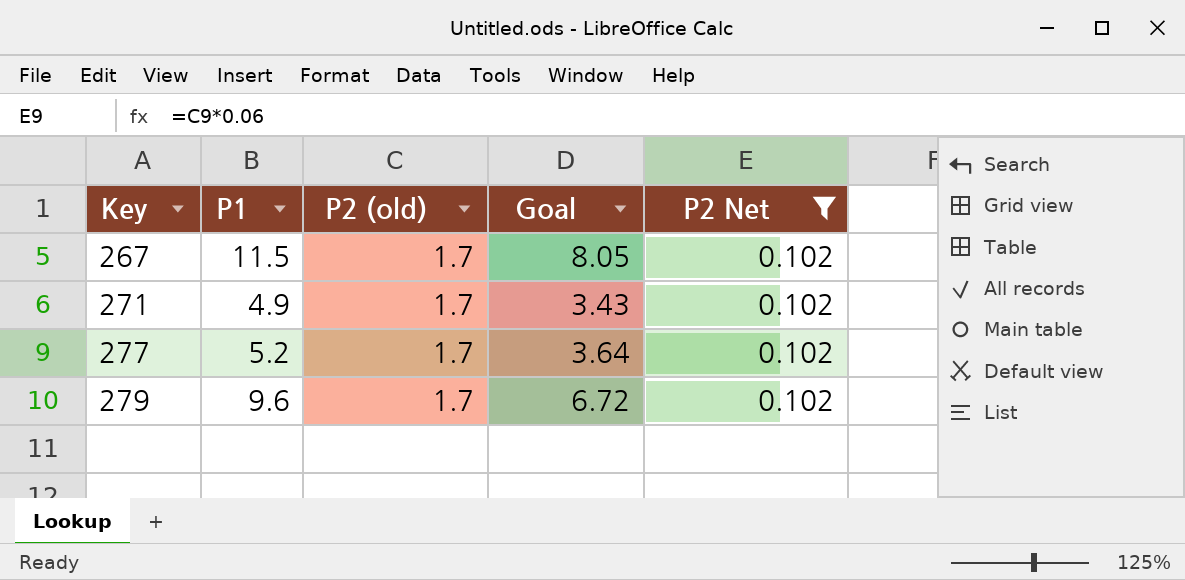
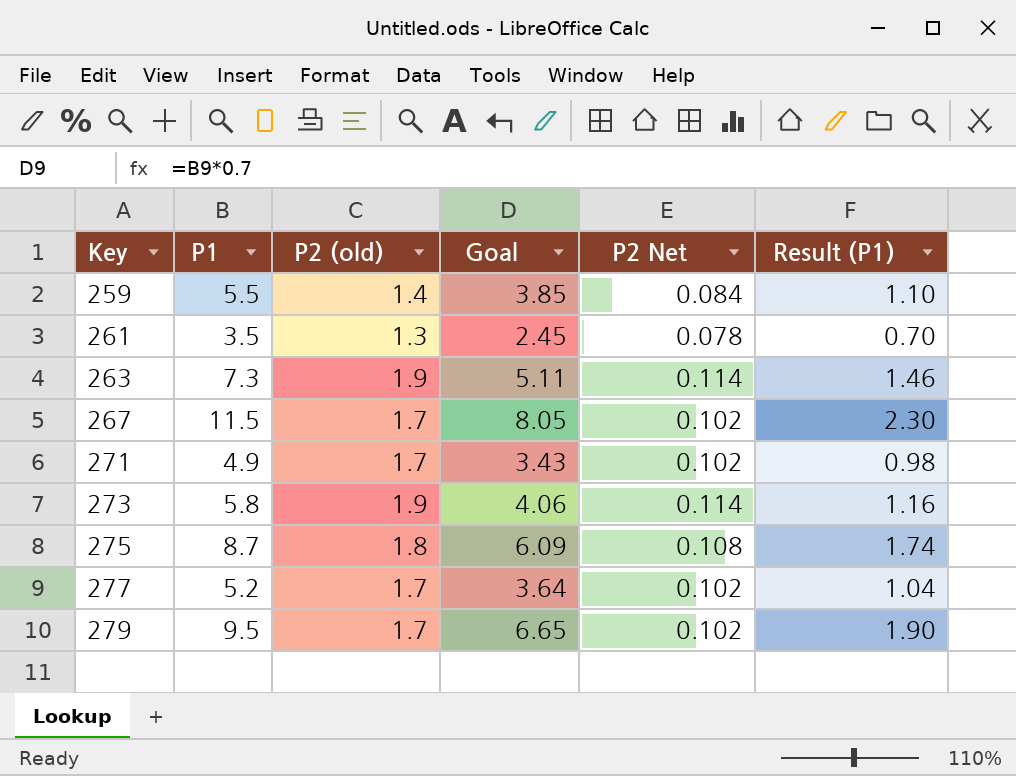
filter: P2 Net = 0.102 -> none
column Result (P1) | formula: none -> [P1] * 0.2
279 | P1: 9.6 -> 9.5
279 | Goal: 6.72 -> 6.65

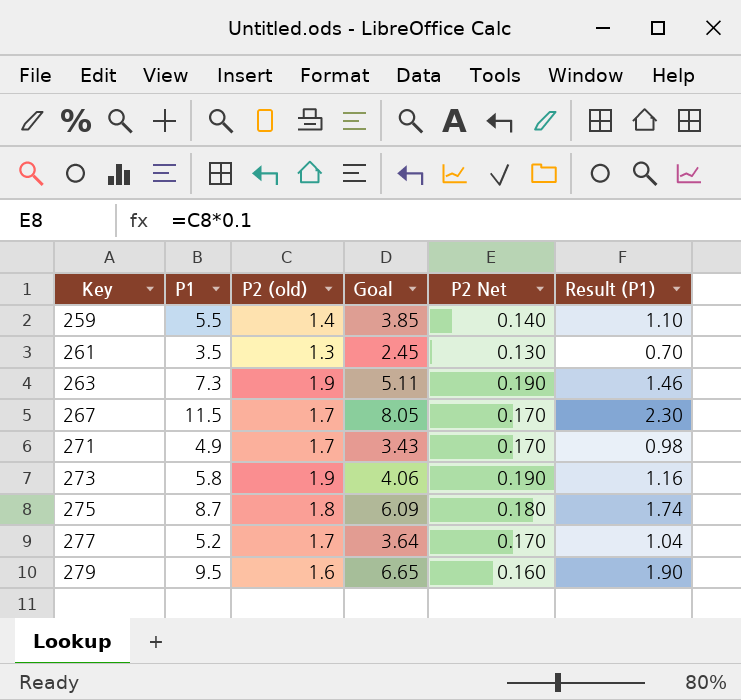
column P2 Net | formula: [P2 (old)] * 0.06 -> [P2 (old)] * 0.1
279 | P2 (old): 1.7 -> 1.6

